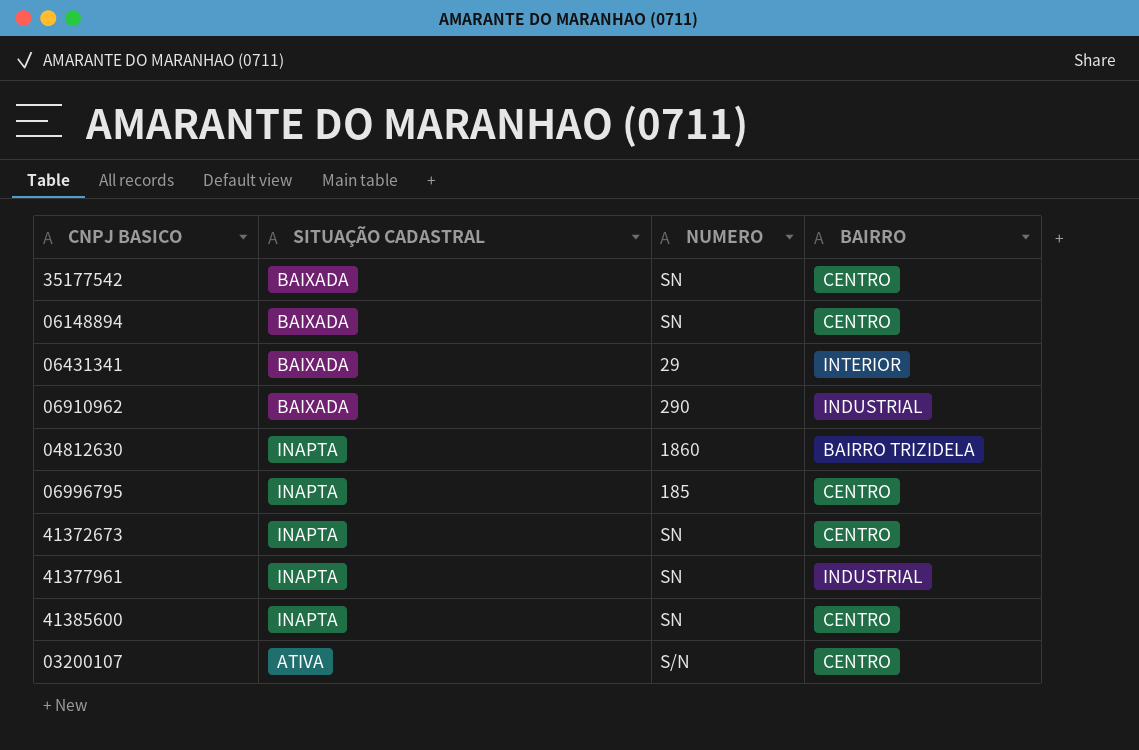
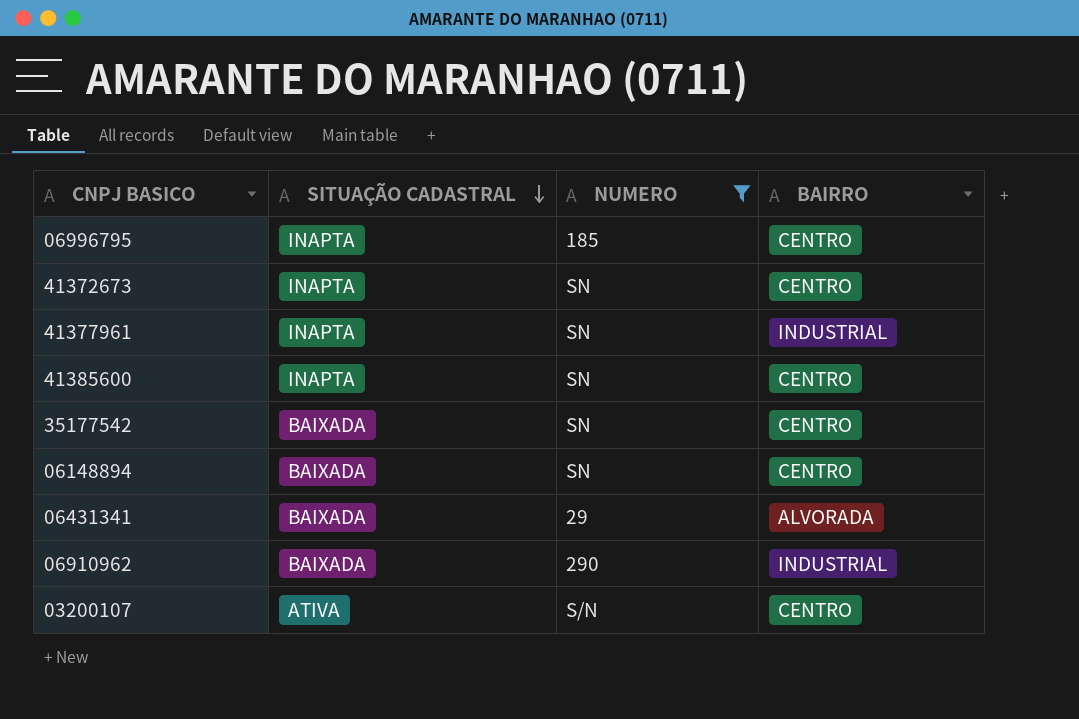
filter: none -> NUMERO != 1860
row order: none -> SITUAÇÃO CADASTRAL descending
06431341 | BAIRRO: INTERIOR -> ALVORADA

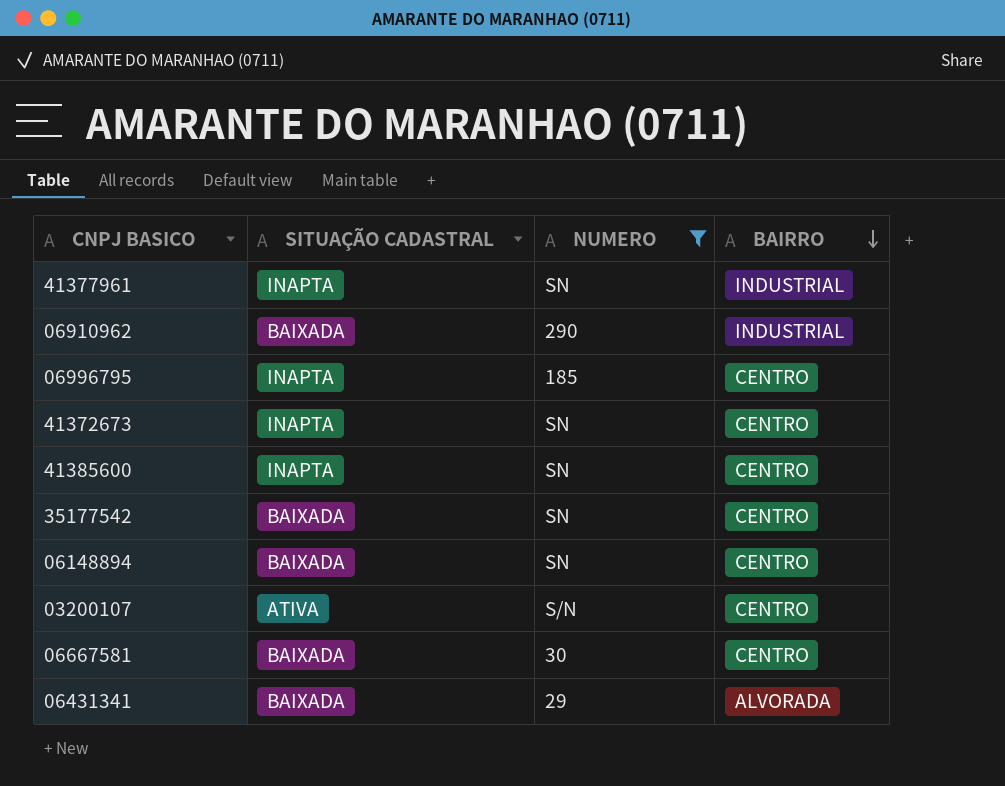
row order: SITUAÇÃO CADASTRAL descending -> BAIRRO descending
row 06667581: none -> BAIXADA | 30 | CENTRO

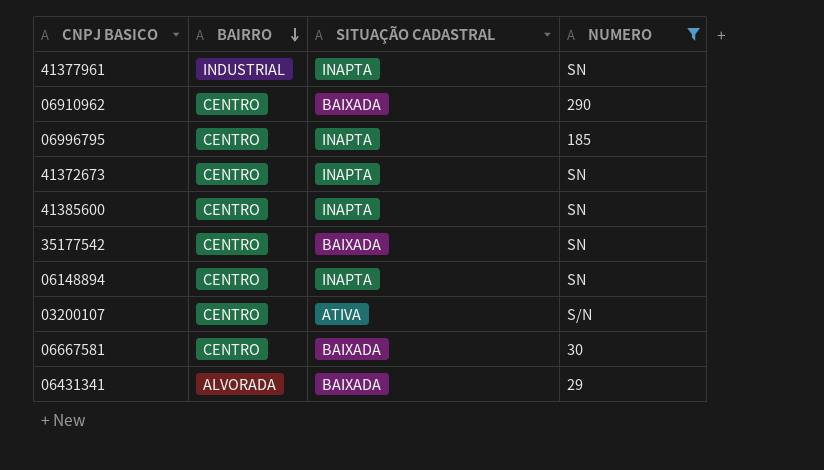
column BAIRRO | position: 4 -> 2
06910962 | BAIRRO: INDUSTRIAL -> CENTRO
06148894 | SITUAÇÃO CADASTRAL: BAIXADA -> INAPTA

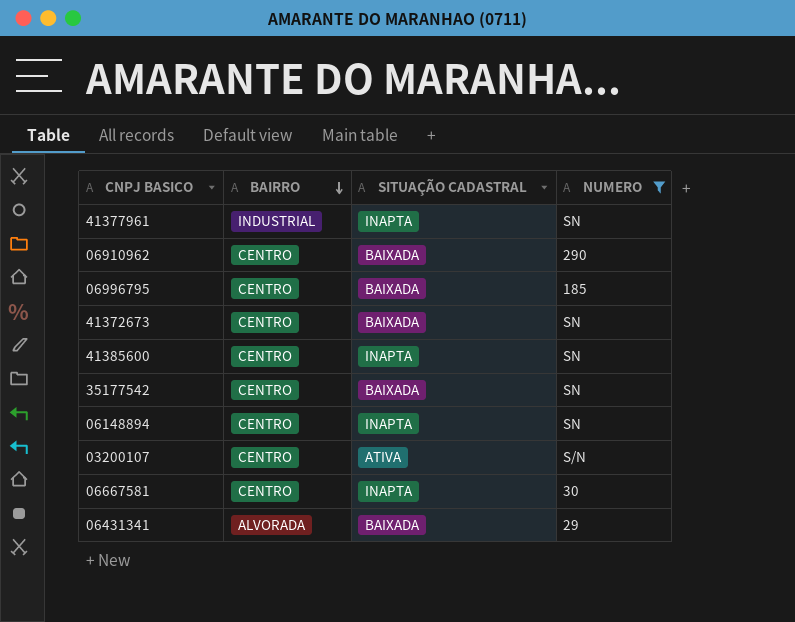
06996795 | SITUAÇÃO CADASTRAL: INAPTA -> BAIXADA
41372673 | SITUAÇÃO CADASTRAL: INAPTA -> BAIXADA
06667581 | SITUAÇÃO CADASTRAL: BAIXADA -> INAPTA

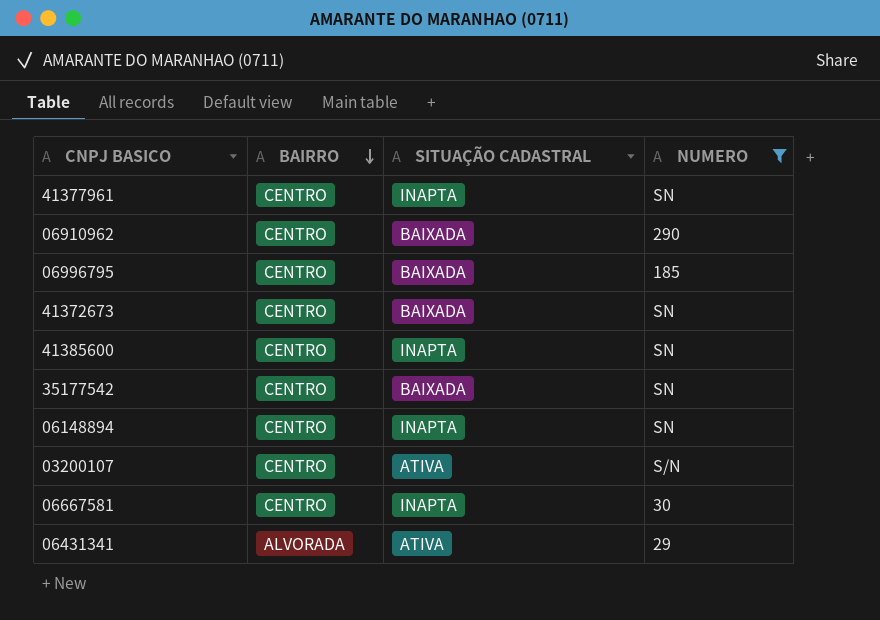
41377961 | BAIRRO: INDUSTRIAL -> CENTRO
06431341 | SITUAÇÃO CADASTRAL: BAIXADA -> ATIVA

